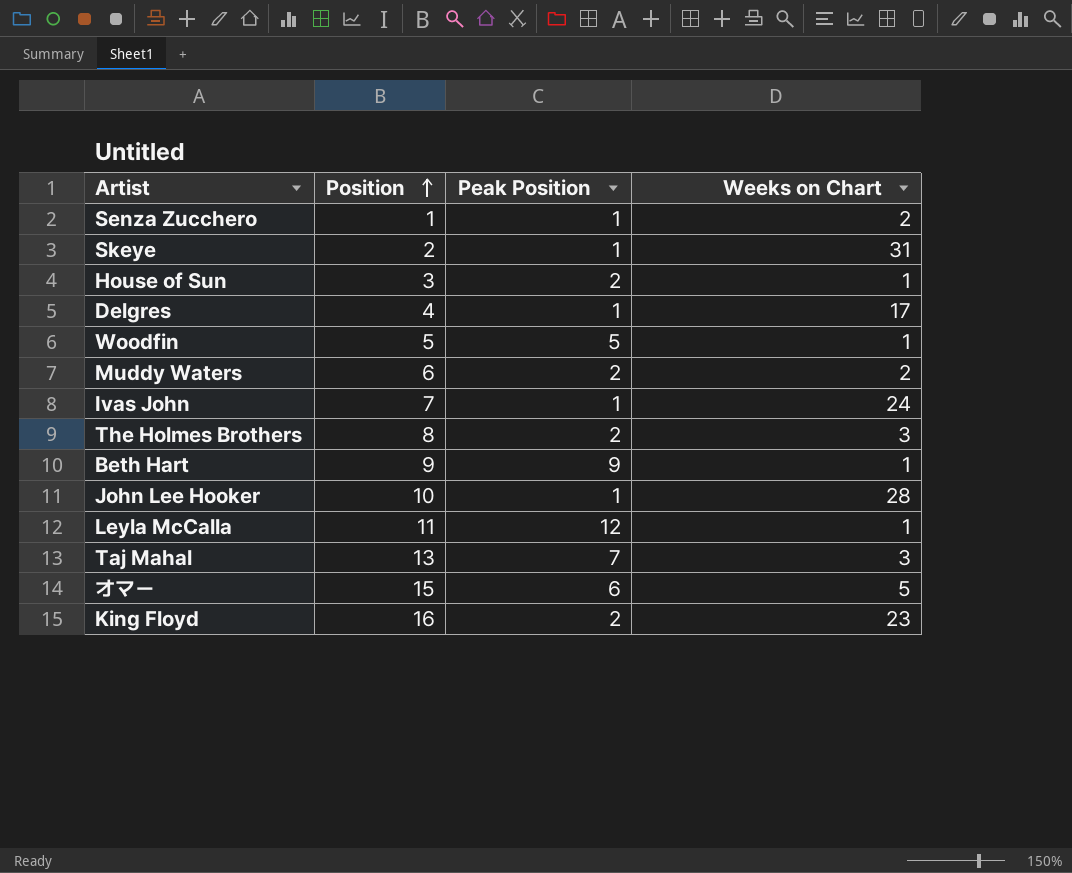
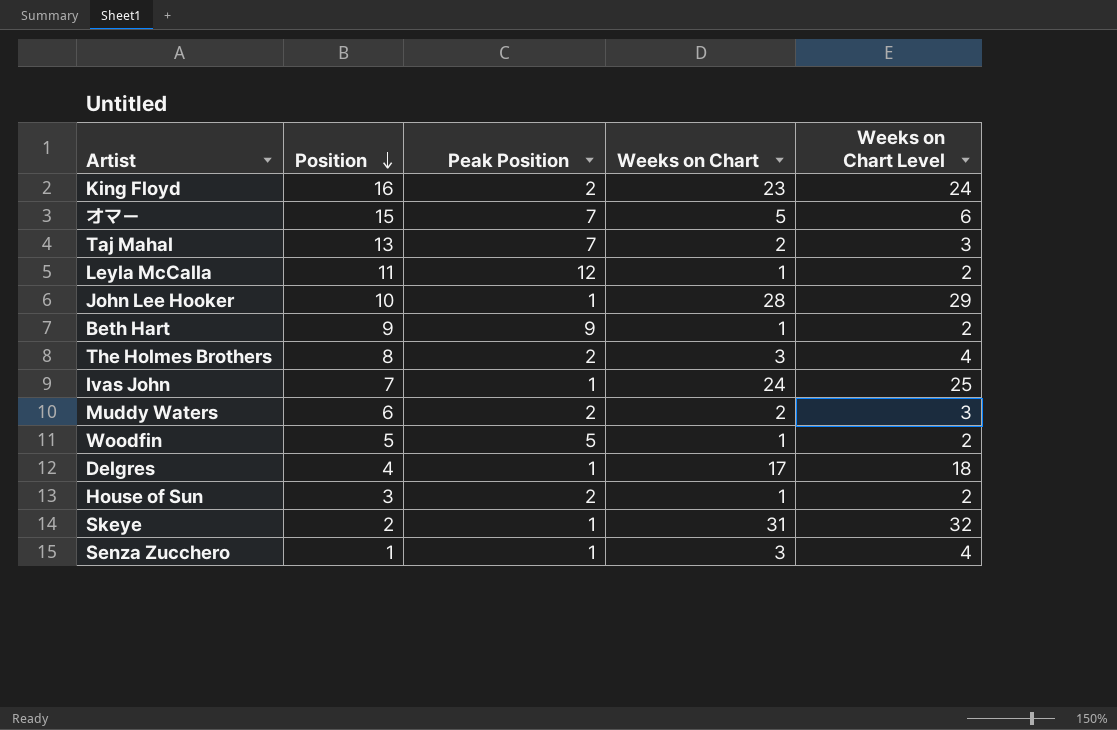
row order: Position ascending -> Position descending
column Weeks on Chart Level | formula: none -> [Weeks on Chart] + 1
オマー | Peak Position: 6 -> 7
Taj Mahal | Weeks on Chart: 3 -> 2
Senza Zucchero | Weeks on Chart: 2 -> 3

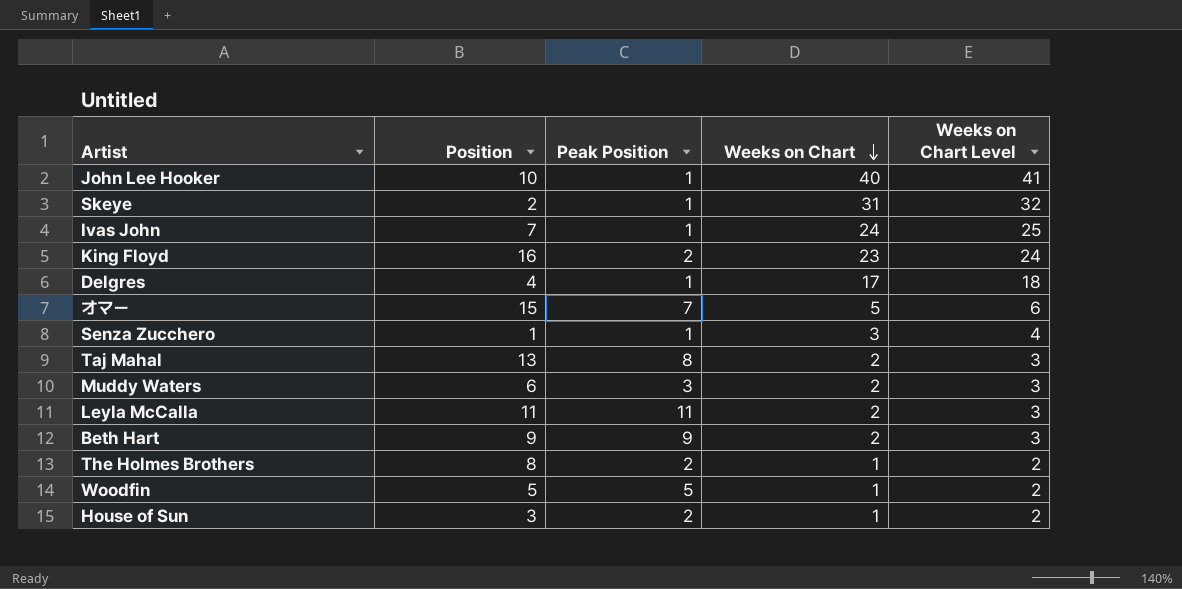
row order: Position descending -> Weeks on Chart descending
John Lee Hooker | Weeks on Chart: 28 -> 40
John Lee Hooker | Weeks on Chart Level: 29 -> 41
Taj Mahal | Peak Position: 7 -> 8
Muddy Waters | Peak Position: 2 -> 3
Leyla McCalla | Peak Position: 12 -> 11
Leyla McCalla | Weeks on Chart: 1 -> 2
Leyla McCalla | Weeks on Chart Level: 2 -> 3
Beth Hart | Weeks on Chart: 1 -> 2
Beth Hart | Weeks on Chart Level: 2 -> 3
The Holmes Brothers | Weeks on Chart: 3 -> 1
The Holmes Brothers | Weeks on Chart Level: 4 -> 2

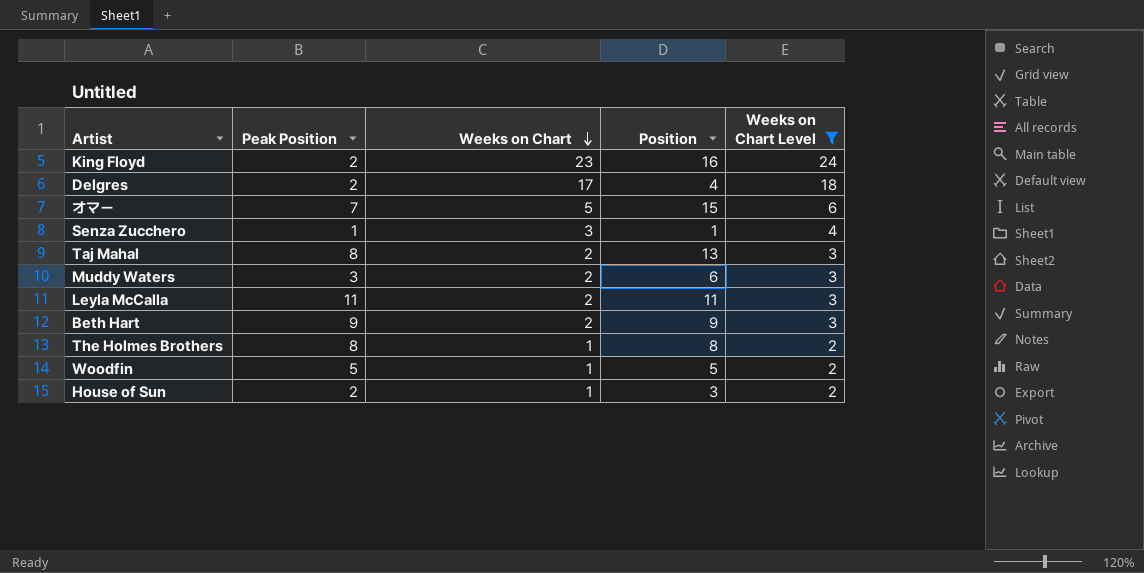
filter: none -> Weeks on Chart Level <= 24
column Position | position: 2 -> 4
Delgres | Peak Position: 1 -> 2
The Holmes Brothers | Peak Position: 2 -> 8

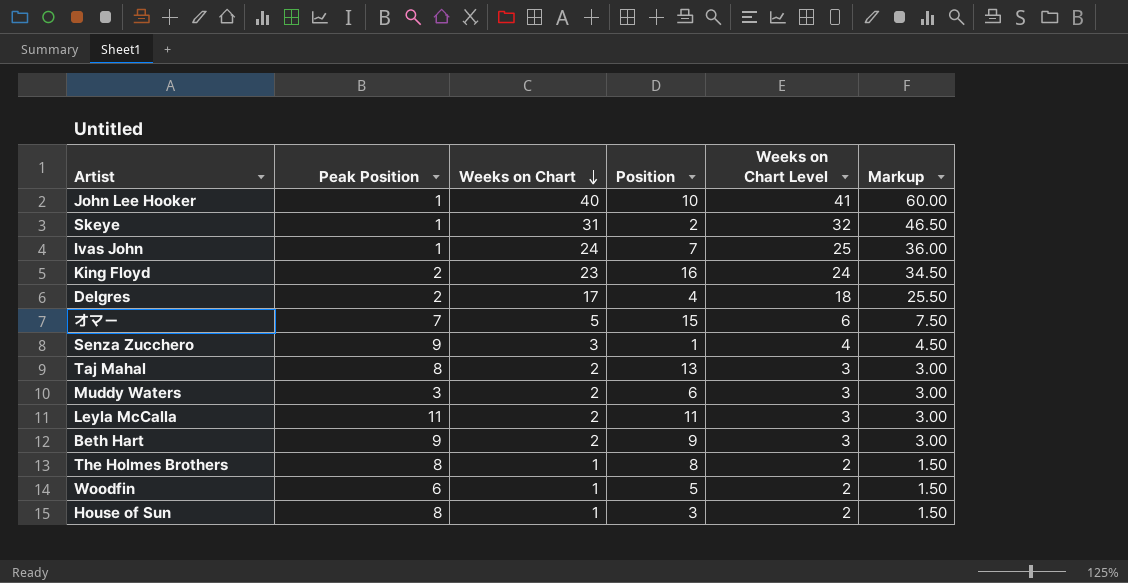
filter: Weeks on Chart Level <= 24 -> none
column Markup | formula: none -> [Weeks on Chart] * 1.5
Senza Zucchero | Peak Position: 1 -> 9
Woodfin | Peak Position: 5 -> 6
House of Sun | Peak Position: 2 -> 8

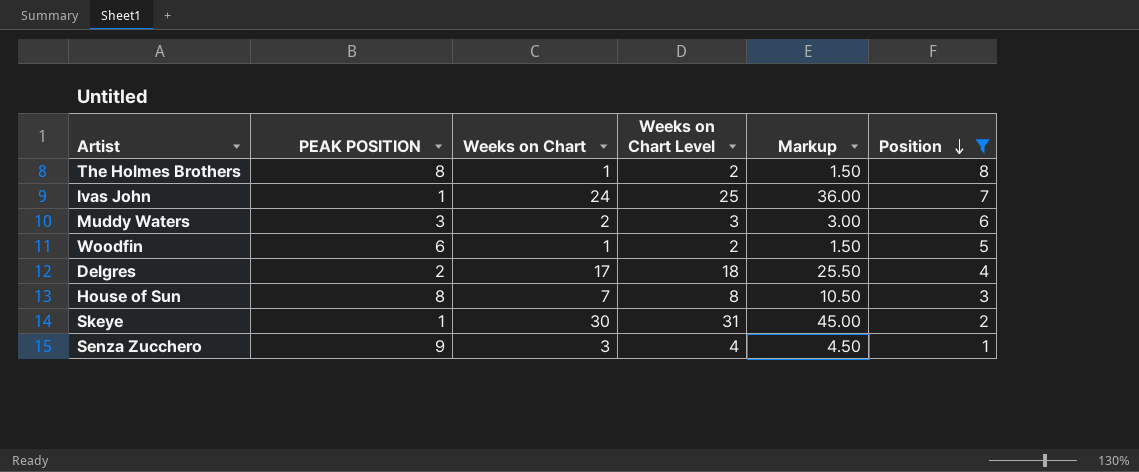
filter: none -> Position <= 8
row order: Weeks on Chart descending -> Position descending
column name: Peak Position -> PEAK POSITION
column Position | position: 4 -> 6
House of Sun | Weeks on Chart: 1 -> 7
House of Sun | Weeks on Chart Level: 2 -> 8
House of Sun | Markup: 1.50 -> 10.50
Skeye | Weeks on Chart: 31 -> 30
Skeye | Weeks on Chart Level: 32 -> 31
Skeye | Markup: 46.50 -> 45.00

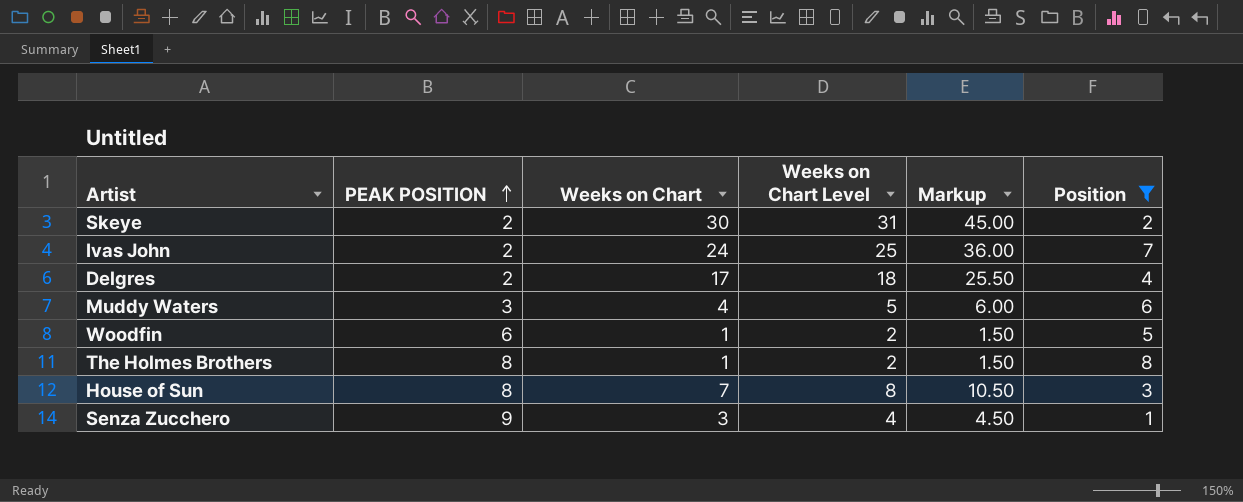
row order: Position descending -> PEAK POSITION ascending
Skeye | PEAK POSITION: 1 -> 2
Ivas John | PEAK POSITION: 1 -> 2
Muddy Waters | Weeks on Chart: 2 -> 4
Muddy Waters | Weeks on Chart Level: 3 -> 5
Muddy Waters | Markup: 3.00 -> 6.00

